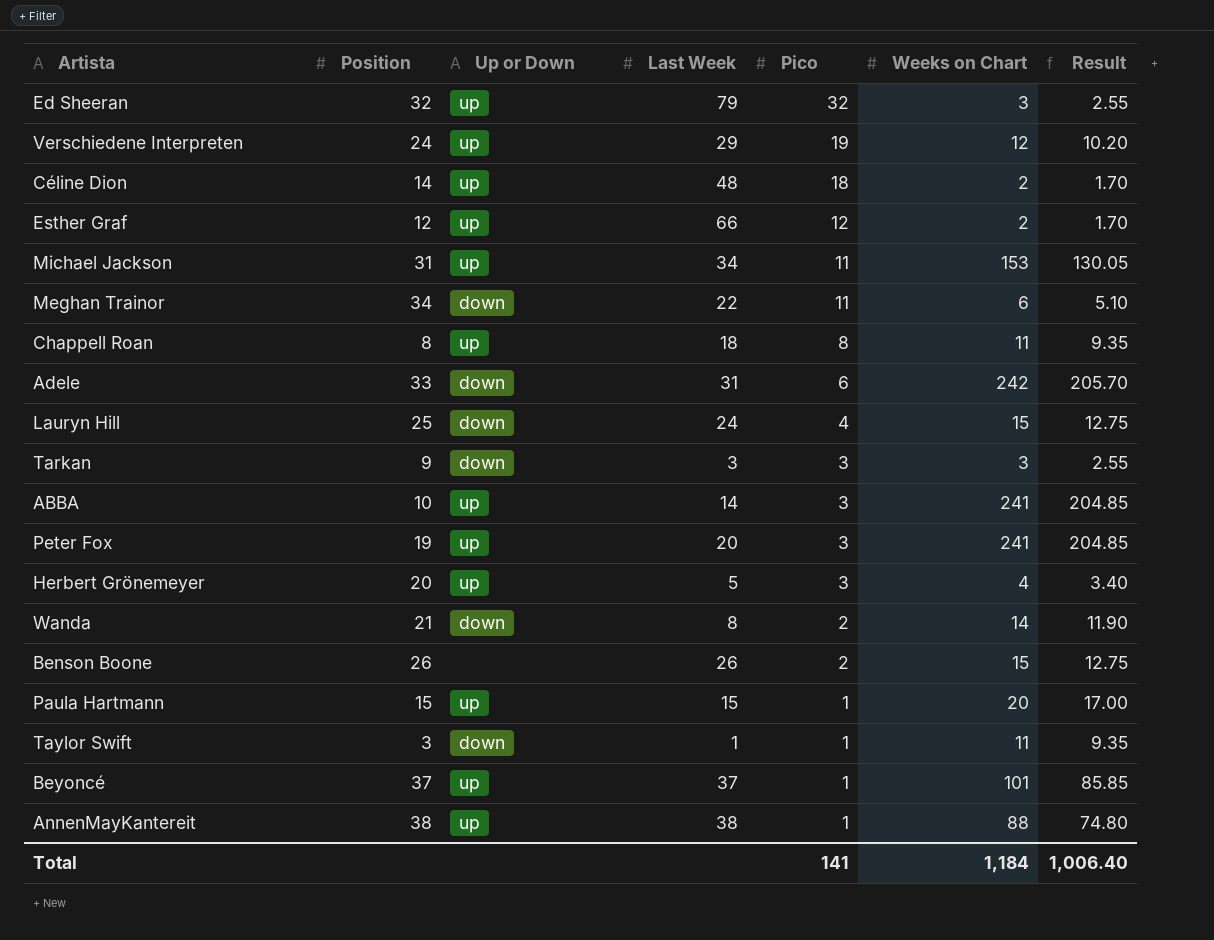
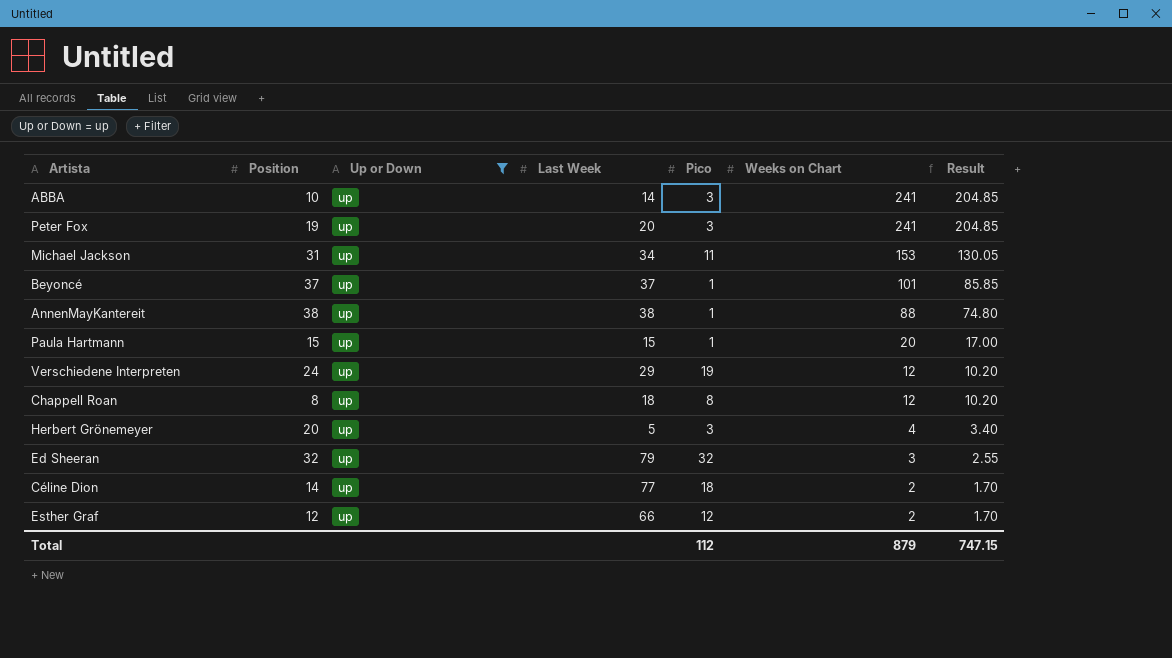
filter: none -> Up or Down = up
row order: Pico descending -> Weeks on Chart descending
Chappell Roan | Weeks on Chart: 11 -> 12
Chappell Roan | Result: 9.35 -> 10.20
Céline Dion | Last Week: 48 -> 77
Total | Pico: 141 -> 112
Total | Weeks on Chart: 1,184 -> 879
Total | Result: 1,006.40 -> 747.15

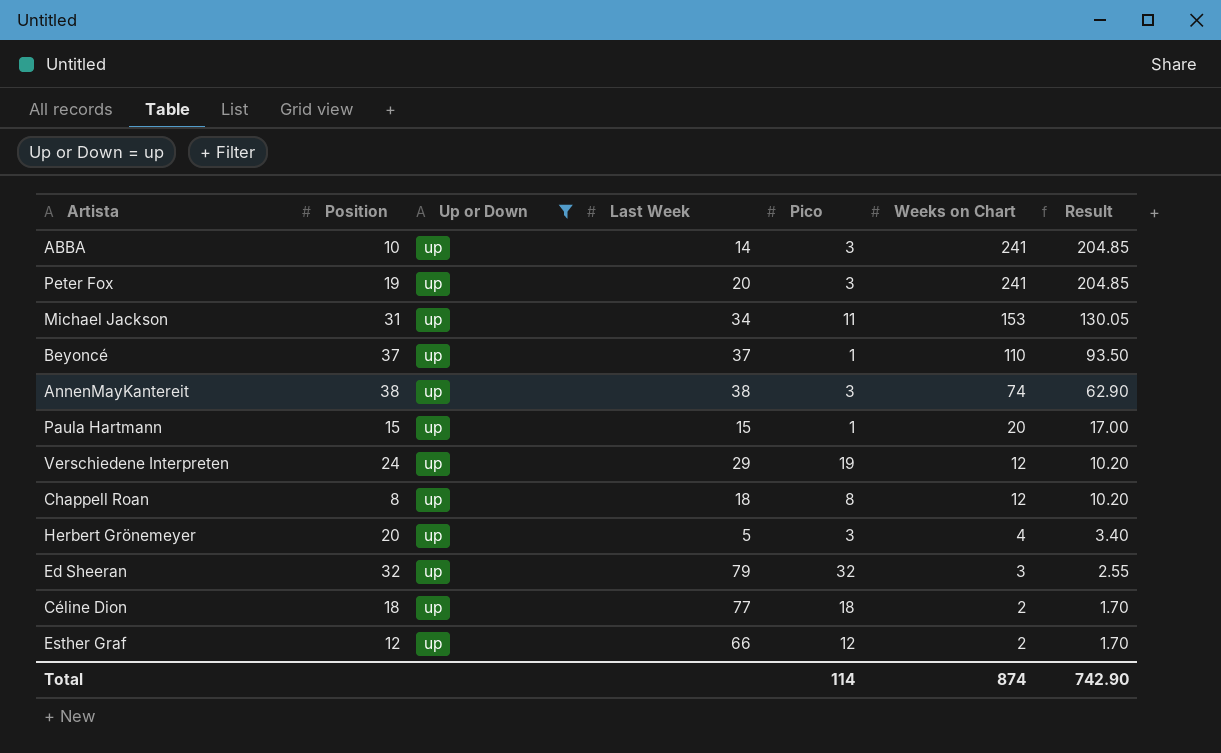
Beyoncé | Weeks on Chart: 101 -> 110
Beyoncé | Result: 85.85 -> 93.50
AnnenMayKantereit | Pico: 1 -> 3
AnnenMayKantereit | Weeks on Chart: 88 -> 74
AnnenMayKantereit | Result: 74.80 -> 62.90
Céline Dion | Position: 14 -> 18
Total | Pico: 112 -> 114
Total | Weeks on Chart: 879 -> 874
Total | Result: 747.15 -> 742.90

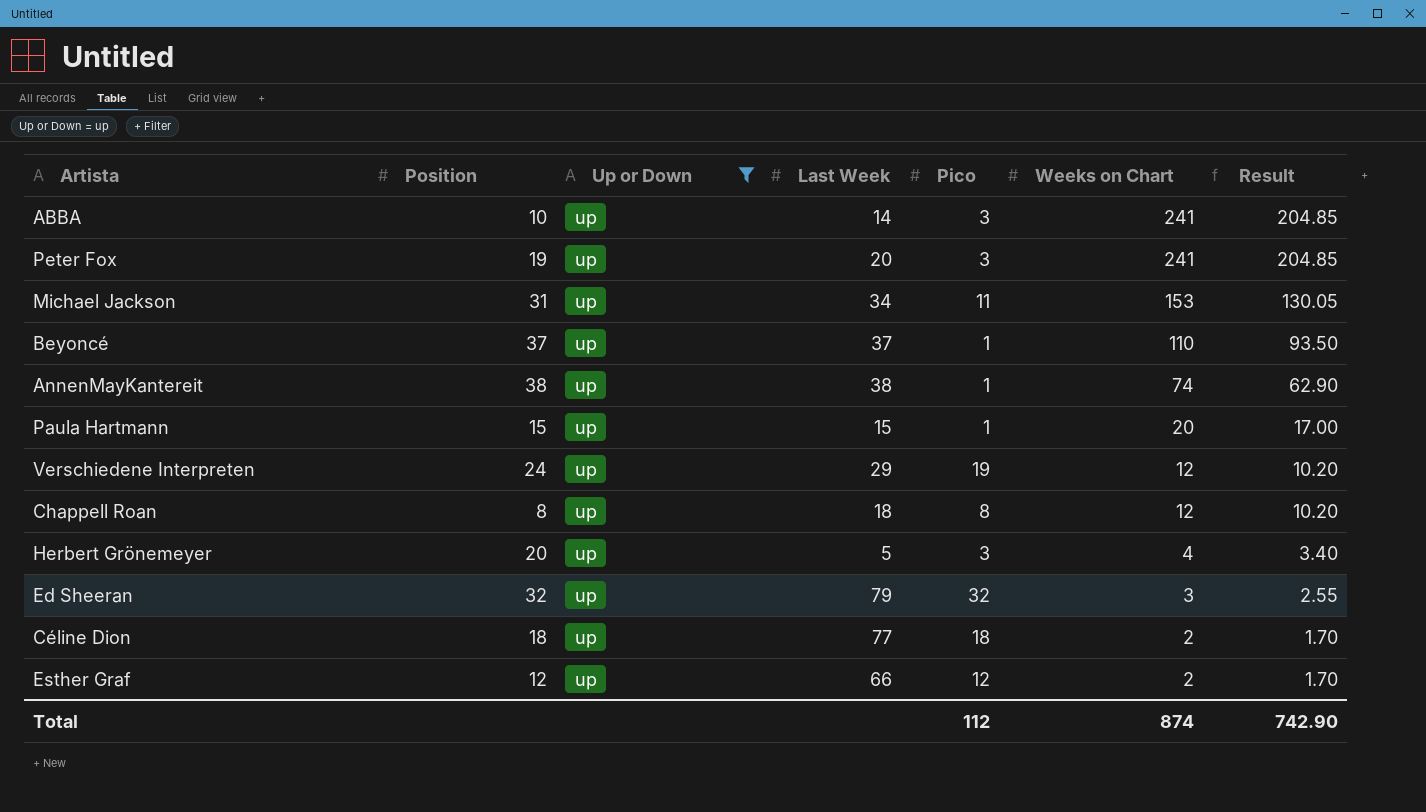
AnnenMayKantereit | Pico: 3 -> 1
Total | Pico: 114 -> 112

